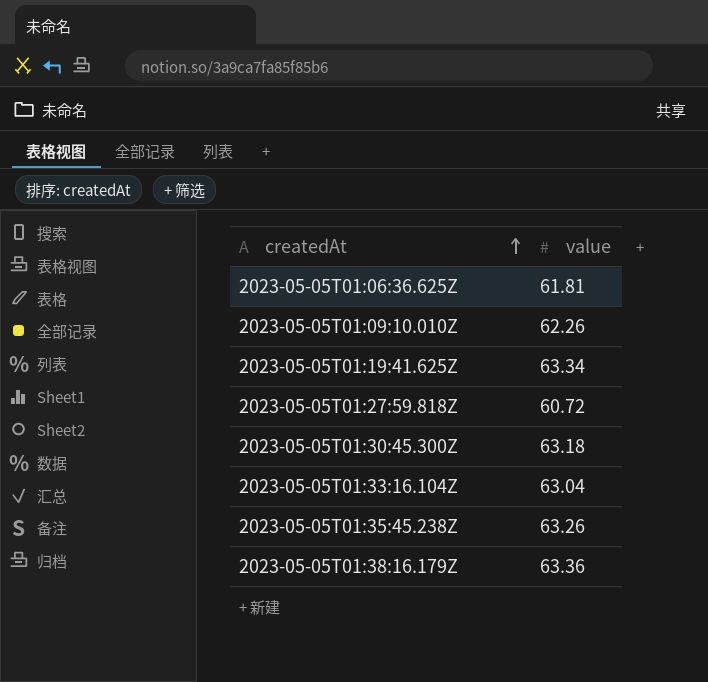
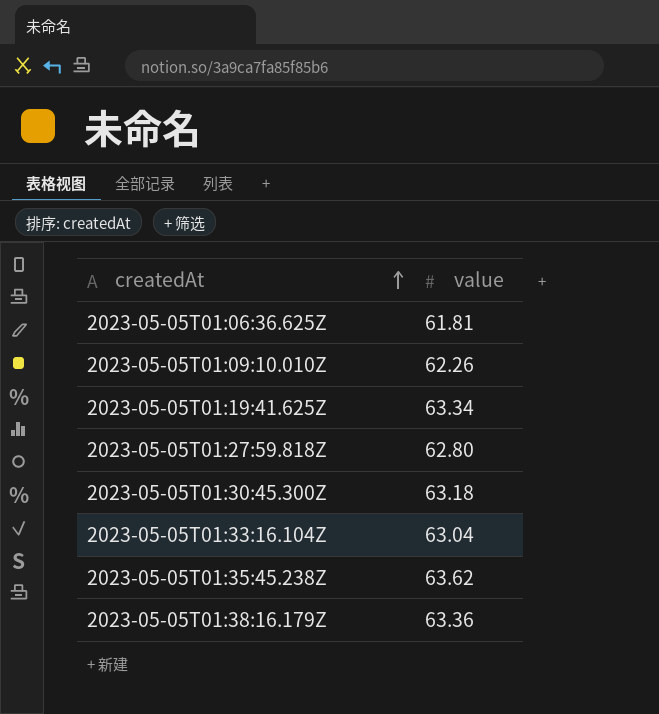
2023-05-05T01:27:59.818Z | value: 60.72 -> 62.80
2023-05-05T01:35:45.238Z | value: 63.26 -> 63.62

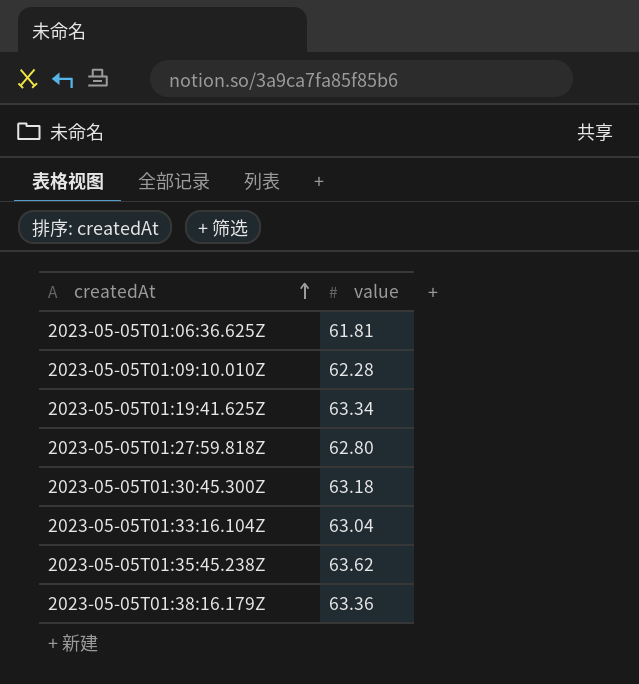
2023-05-05T01:09:10.010Z | value: 62.26 -> 62.28

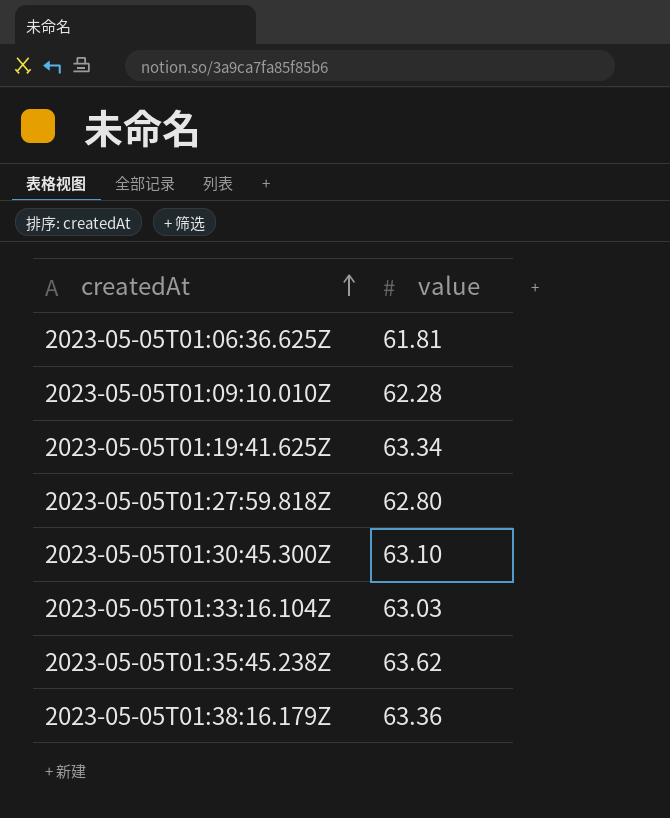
2023-05-05T01:30:45.300Z | value: 63.18 -> 63.10
2023-05-05T01:33:16.104Z | value: 63.04 -> 63.03

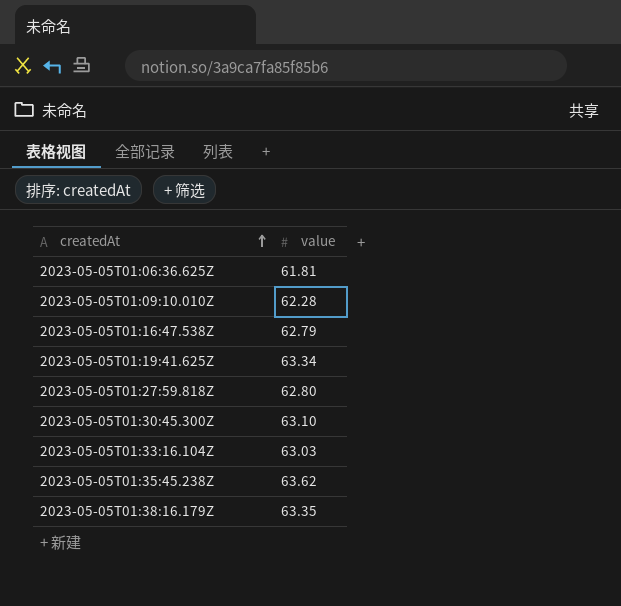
row 2023-05-05T01:16:47.538Z: none -> 62.79
2023-05-05T01:38:16.179Z | value: 63.36 -> 63.35

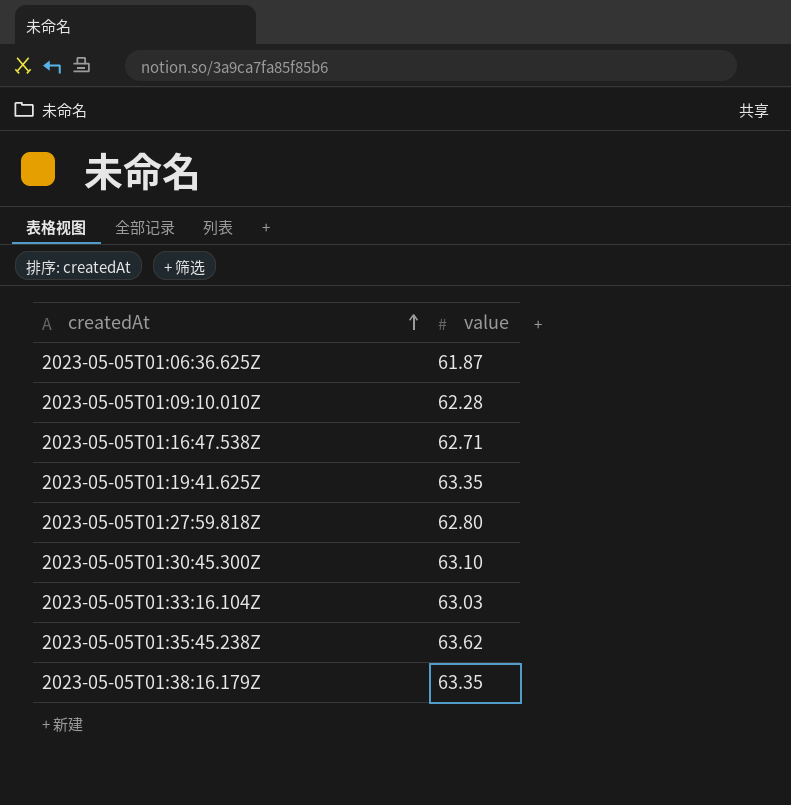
2023-05-05T01:06:36.625Z | value: 61.81 -> 61.87
2023-05-05T01:16:47.538Z | value: 62.79 -> 62.71
2023-05-05T01:19:41.625Z | value: 63.34 -> 63.35

